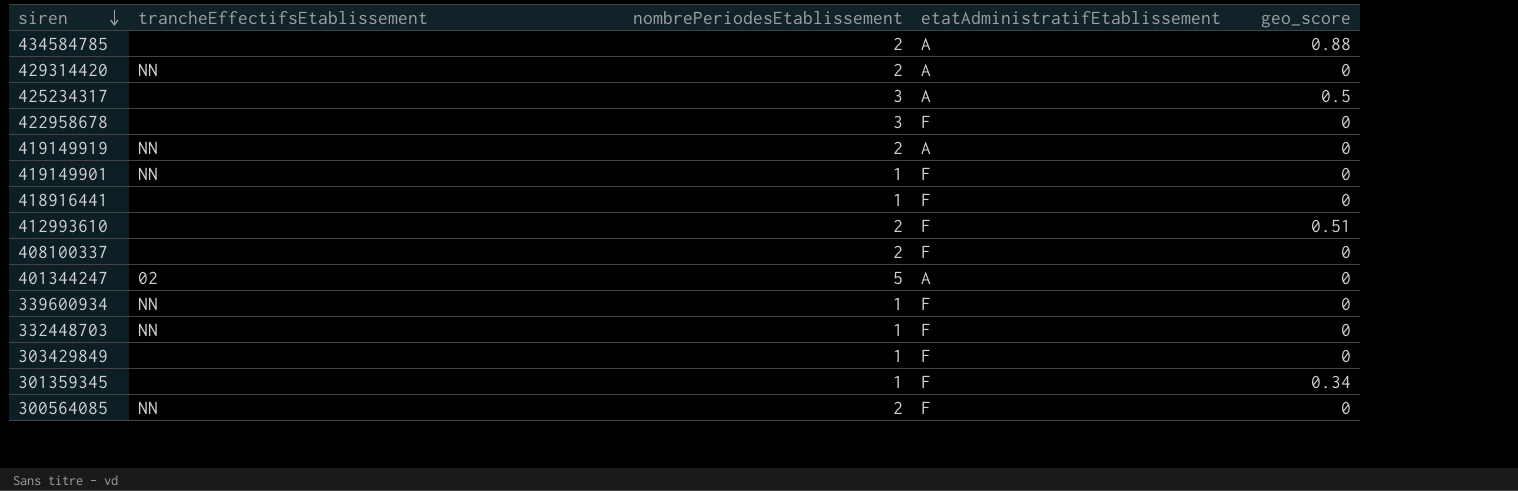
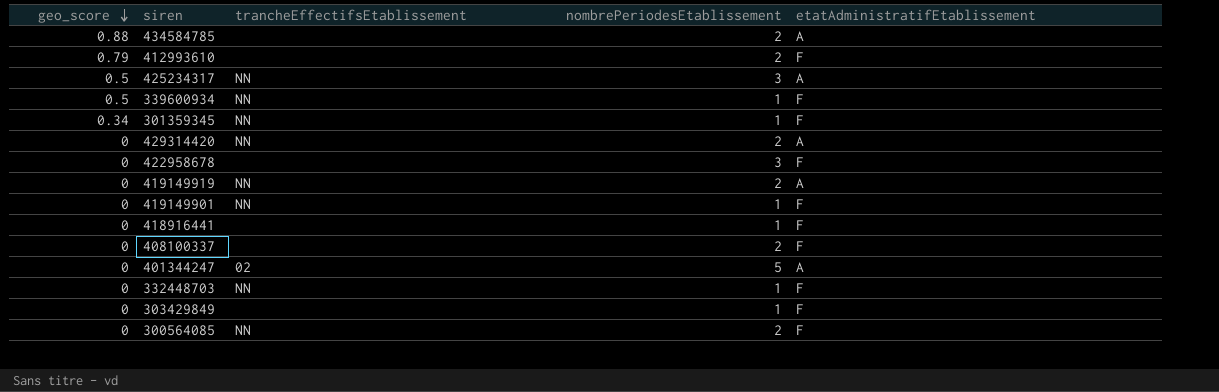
row order: siren descending -> geo_score descending
column geo_score | position: 5 -> 1
412993610 | geo_score: 0.51 -> 0.79
425234317 | trancheEffectifsEtablissement: none -> NN
339600934 | geo_score: 0 -> 0.5
301359345 | trancheEffectifsEtablissement: none -> NN

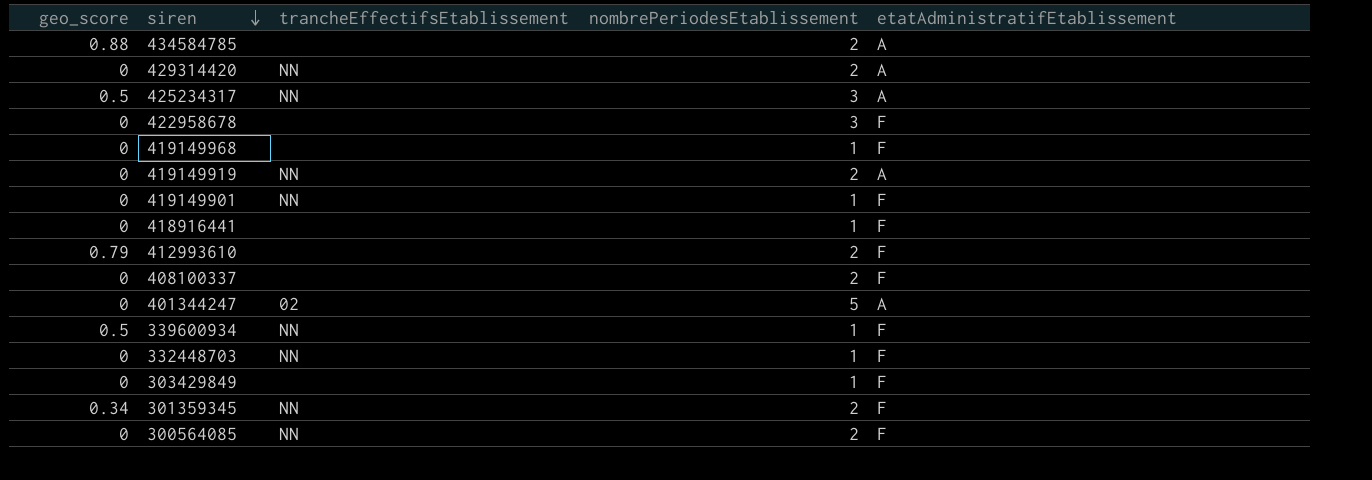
row order: geo_score descending -> siren descending
row 419149968: none -> 0 | none | 1 | F
301359345 | nombrePeriodesEtablissement: 1 -> 2

